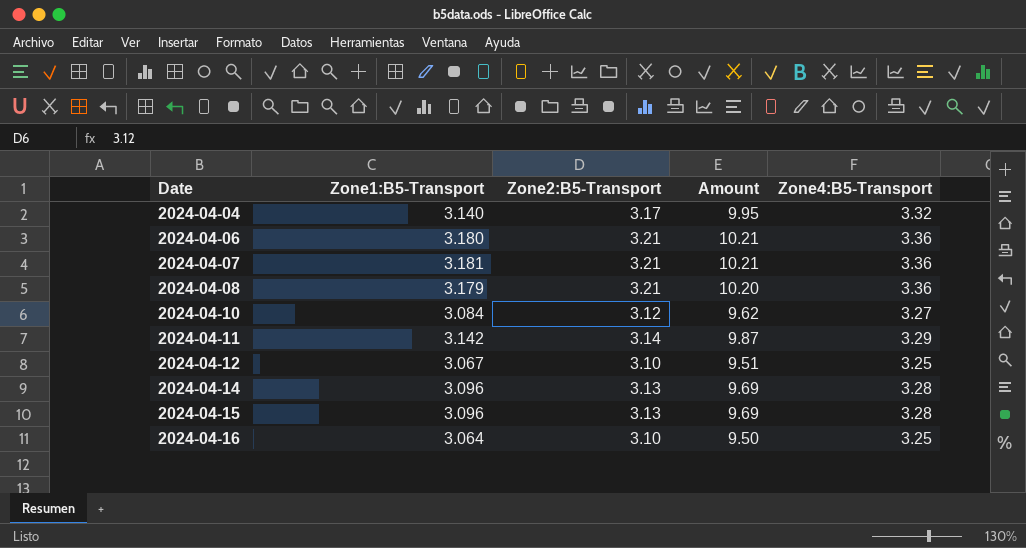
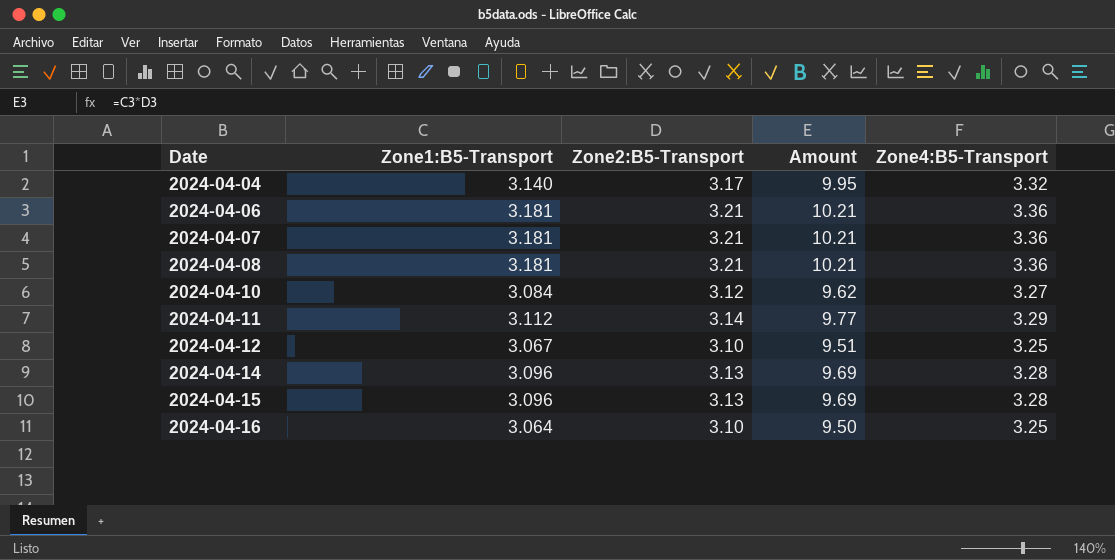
2024-04-06 | Zone1:B5-Transport: 3.180 -> 3.181
2024-04-08 | Zone1:B5-Transport: 3.179 -> 3.181
2024-04-08 | Amount: 10.20 -> 10.21
2024-04-11 | Zone1:B5-Transport: 3.142 -> 3.112
2024-04-11 | Amount: 9.87 -> 9.77

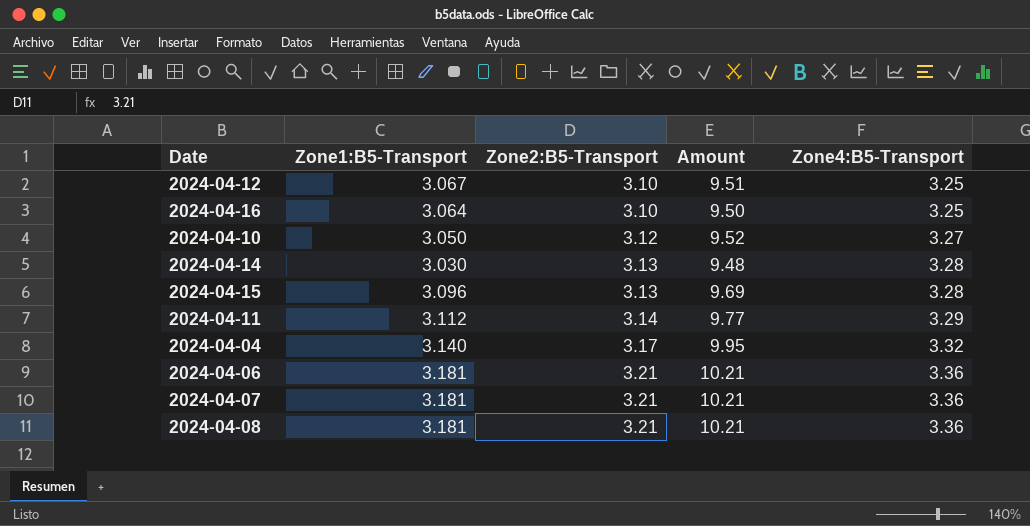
row order: Date ascending -> Zone2:B5-Transport ascending
2024-04-10 | Zone1:B5-Transport: 3.084 -> 3.050
2024-04-10 | Amount: 9.62 -> 9.52
2024-04-14 | Zone1:B5-Transport: 3.096 -> 3.030
2024-04-14 | Amount: 9.69 -> 9.48

